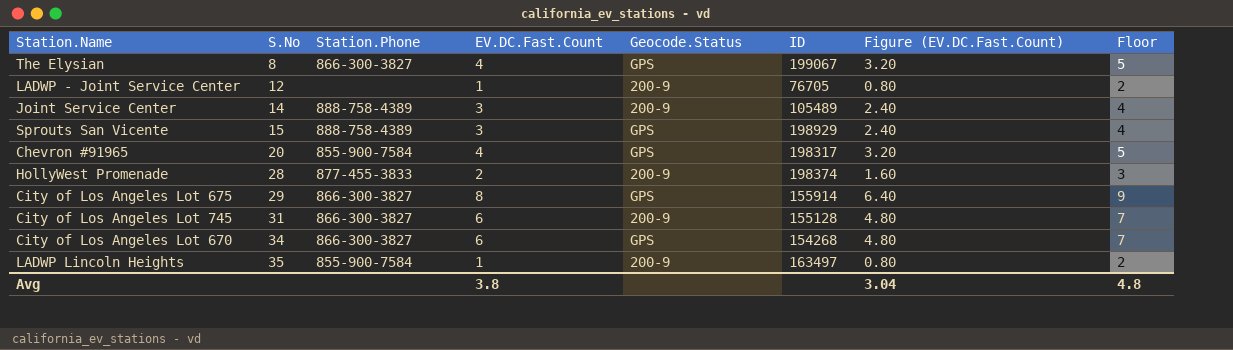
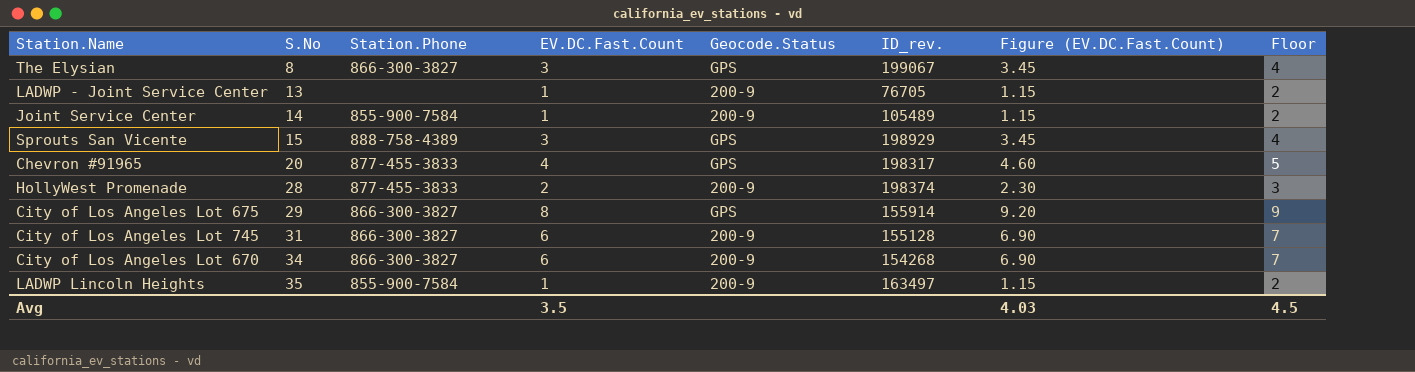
column name: ID -> ID_rev.
column Figure (EV.DC.Fast.Count) | formula: [EV.DC.Fast.Count] * 0.8 -> [EV.DC.Fast.Count] * 1.15
The Elysian | EV.DC.Fast.Count: 4 -> 3
The Elysian | Floor: 5 -> 4
LADWP - Joint Service Center | S.No: 12 -> 13
Joint Service Center | Station.Phone: 888-758-4389 -> 855-900-7584
Joint Service Center | EV.DC.Fast.Count: 3 -> 1
Joint Service Center | Floor: 4 -> 2
Chevron #91965 | Station.Phone: 855-900-7584 -> 877-455-3833
City of Los Angeles Lot 670 | Geocode.Status: GPS -> 200-9
Avg | EV.DC.Fast.Count: 3.8 -> 3.5
Avg | Figure (EV.DC.Fast.Count): 3.04 -> 4.03
Avg | Floor: 4.8 -> 4.5

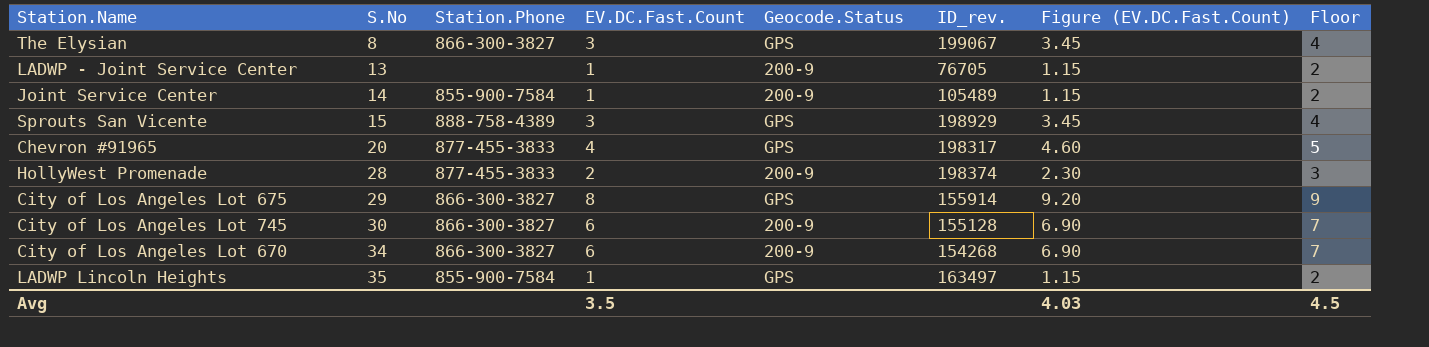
City of Los Angeles Lot 745 | S.No: 31 -> 30
LADWP Lincoln Heights | Geocode.Status: 200-9 -> GPS

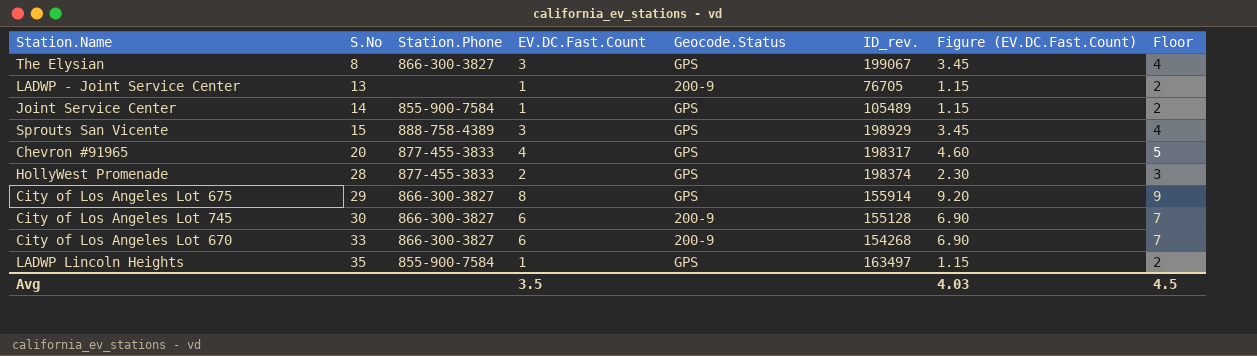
Joint Service Center | Geocode.Status: 200-9 -> GPS
HollyWest Promenade | Geocode.Status: 200-9 -> GPS
City of Los Angeles Lot 670 | S.No: 34 -> 33

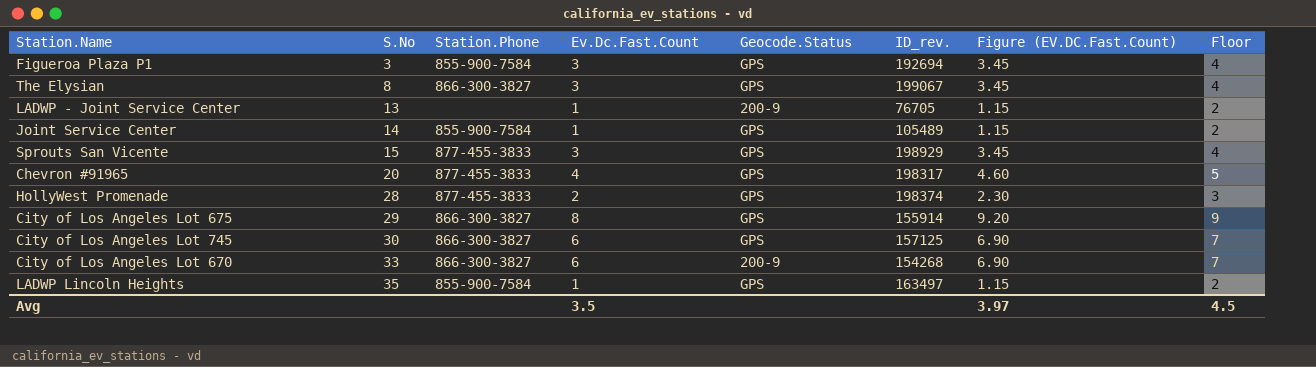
column name: EV.DC.Fast.Count -> Ev.Dc.Fast.Count
row Figueroa Plaza P1: none -> 3 | 855-900-7584 | 3 | GPS | 192694 | 3.45 | 4
Sprouts San Vicente | Station.Phone: 888-758-4389 -> 877-455-3833
City of Los Angeles Lot 745 | Geocode.Status: 200-9 -> GPS
City of Los Angeles Lot 745 | ID_rev.: 155128 -> 157125
Avg | Figure (EV.DC.Fast.Count): 4.03 -> 3.97

